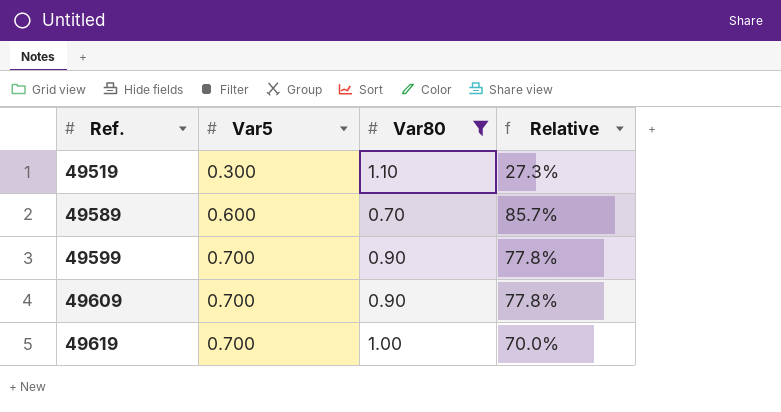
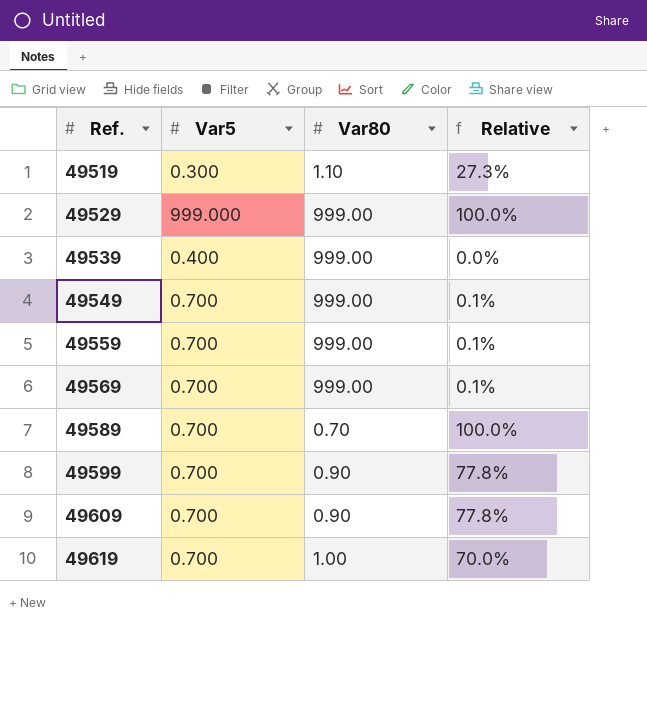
filter: Var80 != 999.00 -> none
49589 | Var5: 0.600 -> 0.700
49589 | Relative: 85.7% -> 100.0%

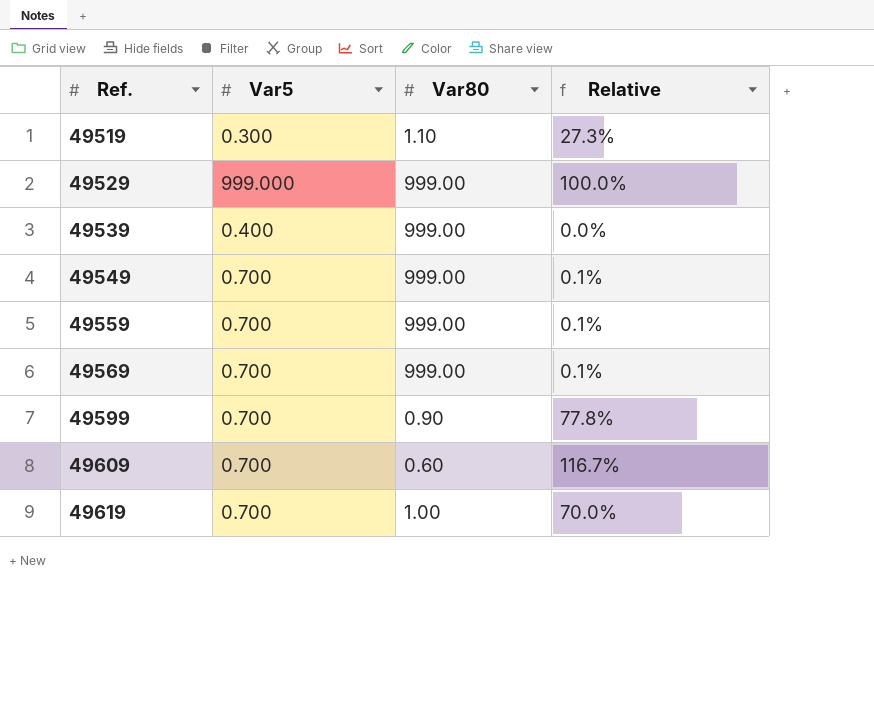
row 49589: 0.700 | 0.70 | 100.0% -> none
49609 | Var80: 0.90 -> 0.60
49609 | Relative: 77.8% -> 116.7%

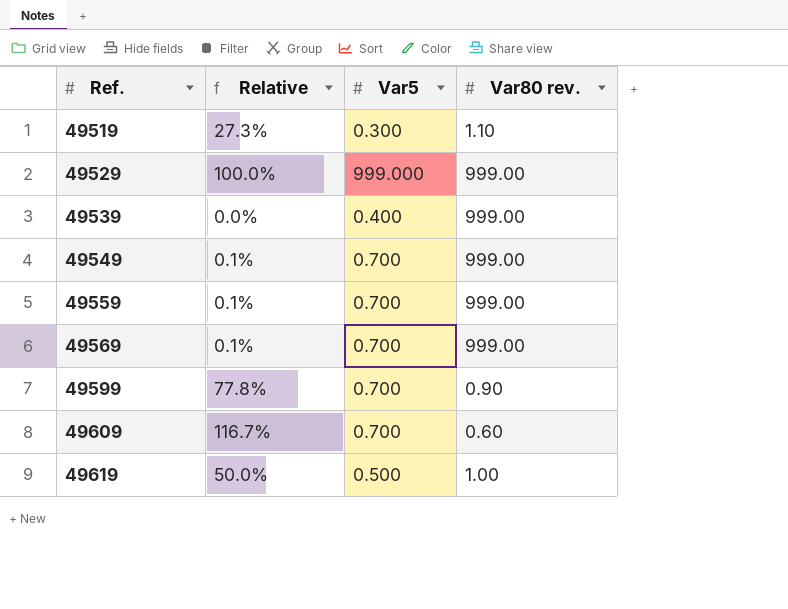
column Relative | position: 4 -> 2
column name: Var80 -> Var80 rev.
49619 | Relative: 70.0% -> 50.0%
49619 | Var5: 0.700 -> 0.500

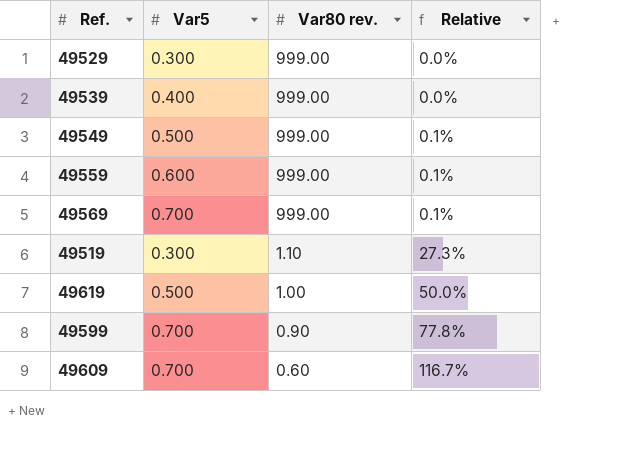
row order: Ref. ascending -> Var80 rev. descending
column Relative | position: 2 -> 4
49529 | Var5: 999.000 -> 0.300
49529 | Relative: 100.0% -> 0.0%
49549 | Var5: 0.700 -> 0.500
49559 | Var5: 0.700 -> 0.600

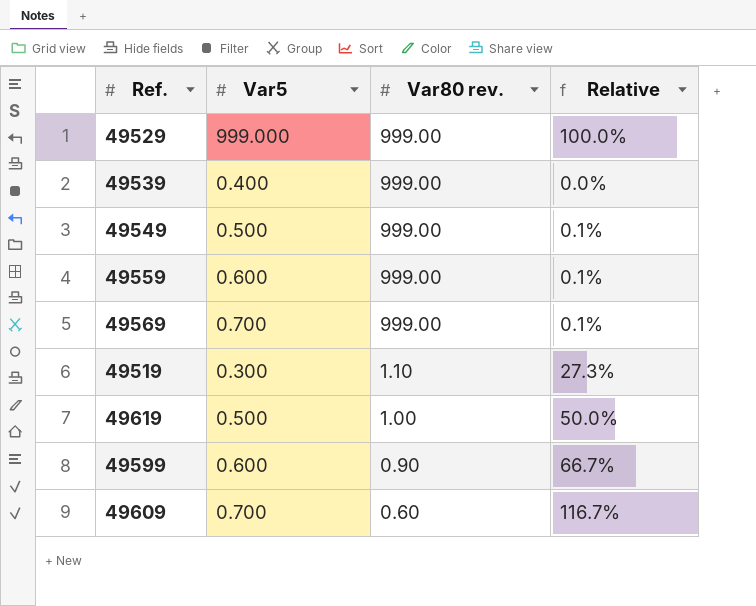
49529 | Var5: 0.300 -> 999.000
49529 | Relative: 0.0% -> 100.0%
49599 | Var5: 0.700 -> 0.600
49599 | Relative: 77.8% -> 66.7%

